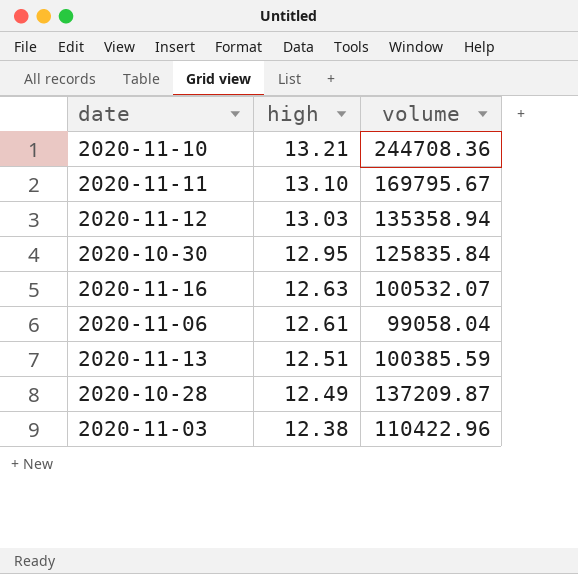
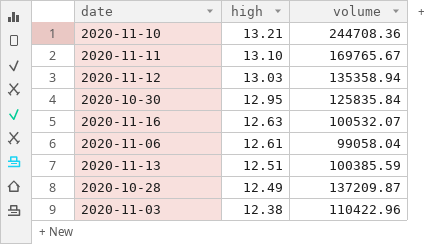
2020-11-11 | volume: 169795.67 -> 169765.67

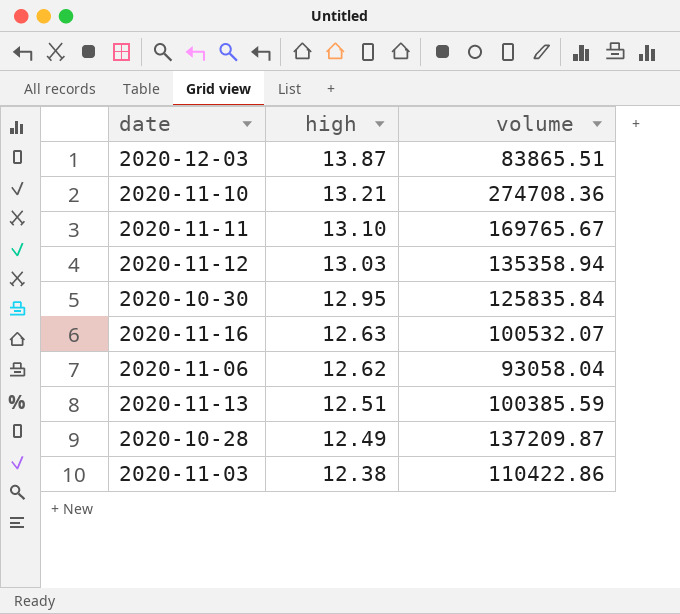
row 2020-12-03: none -> 13.87 | 83865.51
2020-11-10 | volume: 244708.36 -> 274708.36
2020-11-06 | high: 12.61 -> 12.62
2020-11-06 | volume: 99058.04 -> 93058.04
2020-11-03 | volume: 110422.96 -> 110422.86

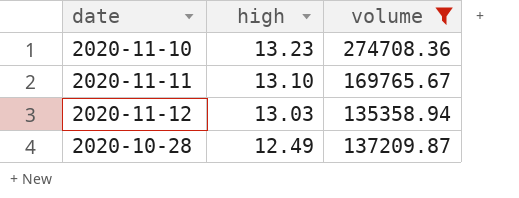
filter: none -> volume >= 135358.94
2020-11-10 | high: 13.21 -> 13.23

